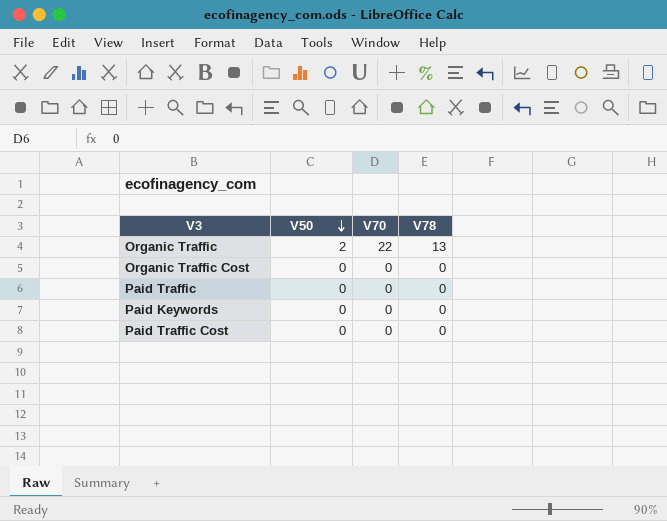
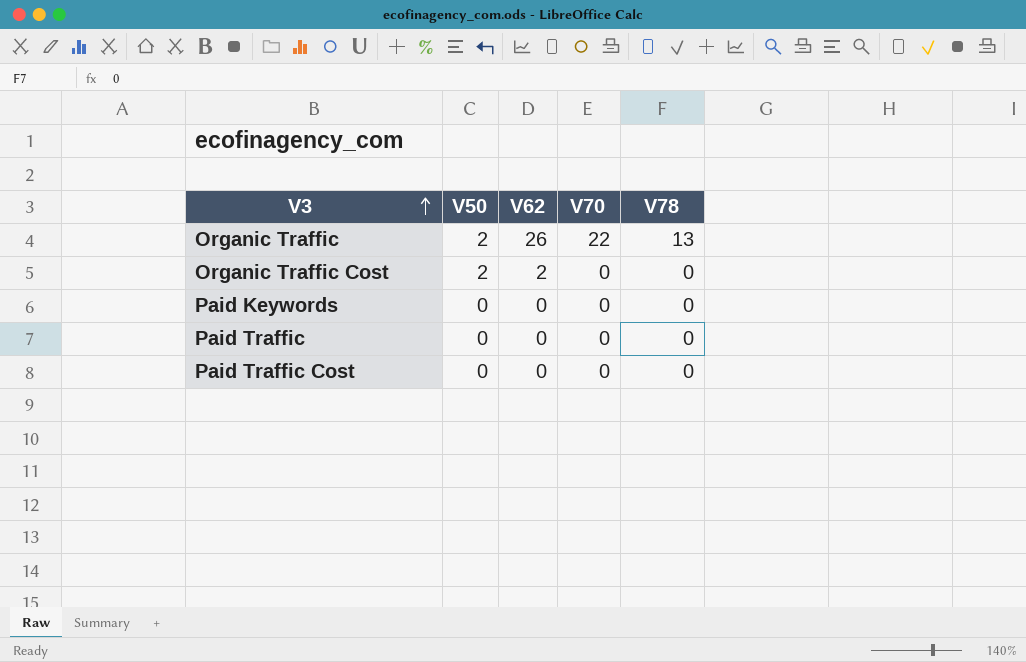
row order: V50 descending -> V3 ascending
column V62 | position: none -> 3
Organic Traffic Cost | V50: 0 -> 2

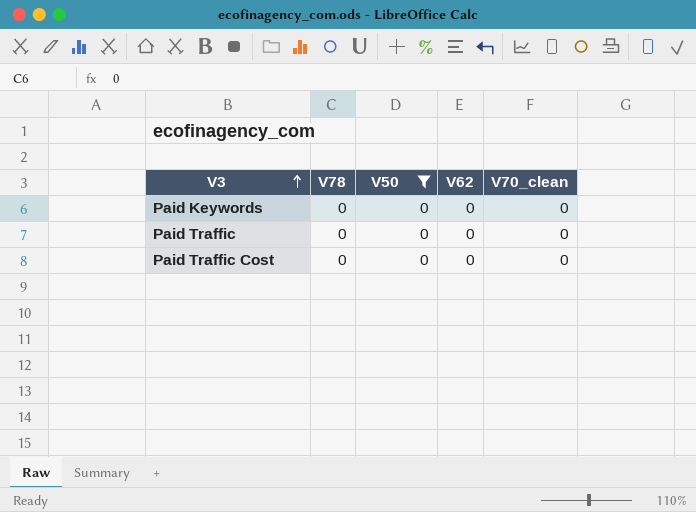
filter: none -> V50 = 0
column V78 | position: 5 -> 2
column name: V70 -> V70_clean

